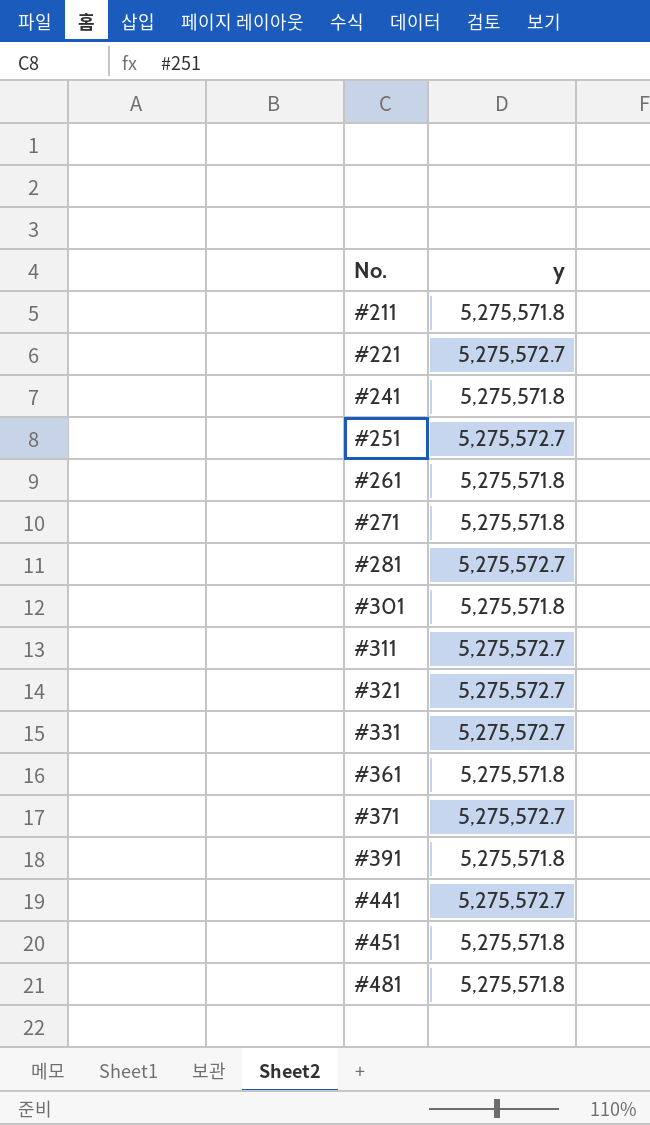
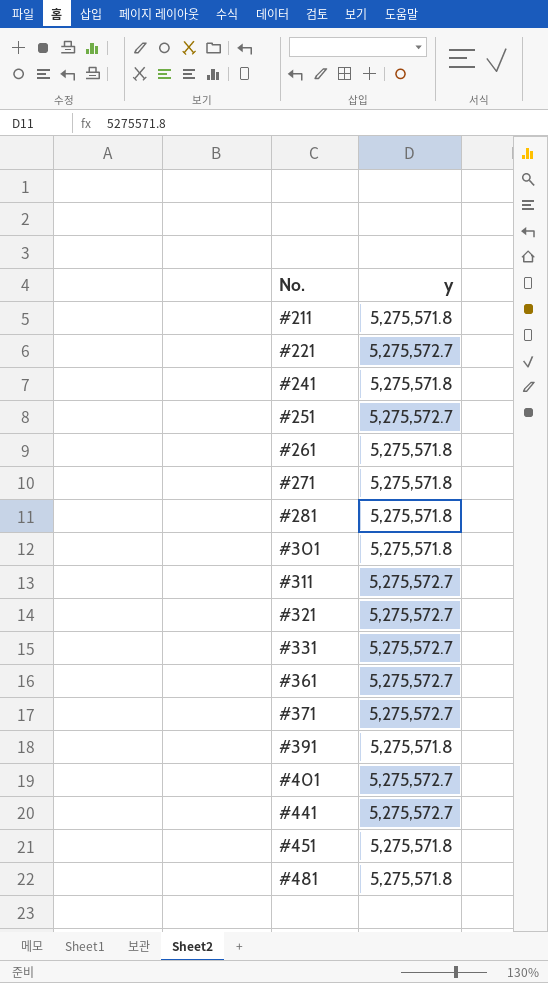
#281 | y: 5,275,572.7 -> 5,275,571.8
#361 | y: 5,275,571.8 -> 5,275,572.7
row #401: none -> 5,275,572.7

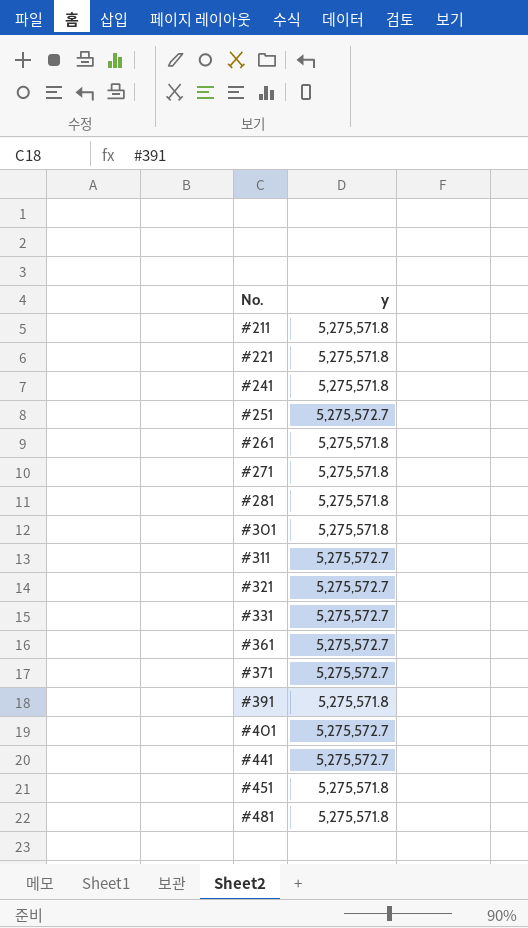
#221 | y: 5,275,572.7 -> 5,275,571.8

